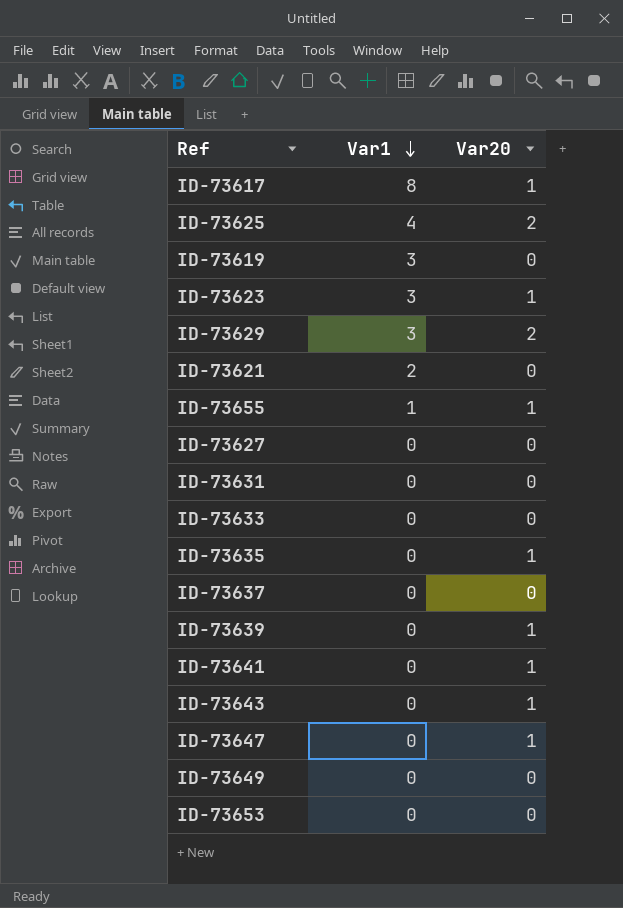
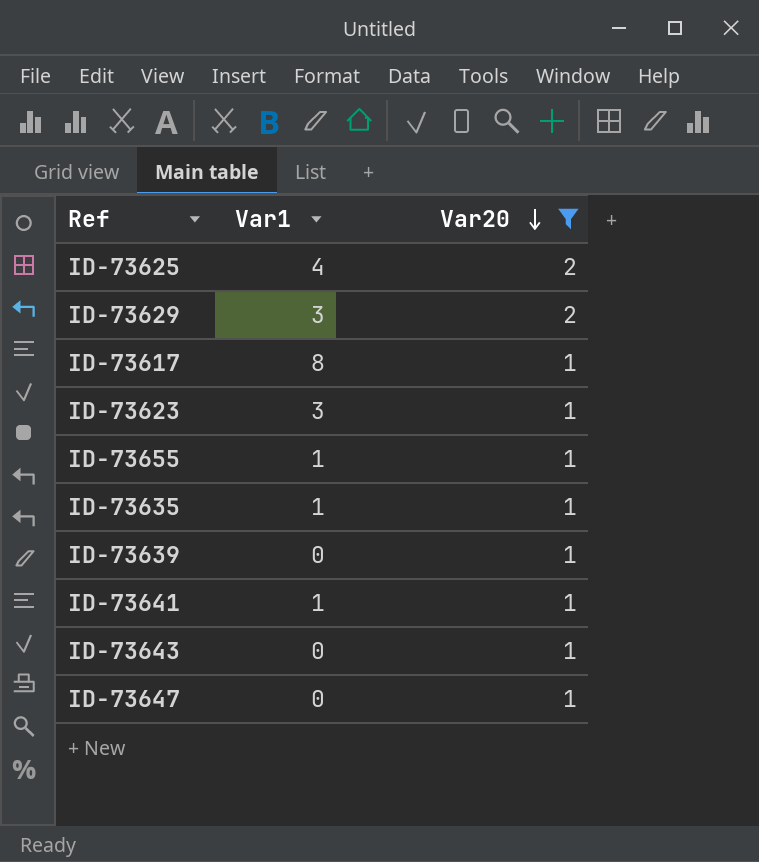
filter: none -> Var20 != 0
row order: Var1 descending -> Var20 descending
ID-73635 | Var1: 0 -> 1
ID-73641 | Var1: 0 -> 1

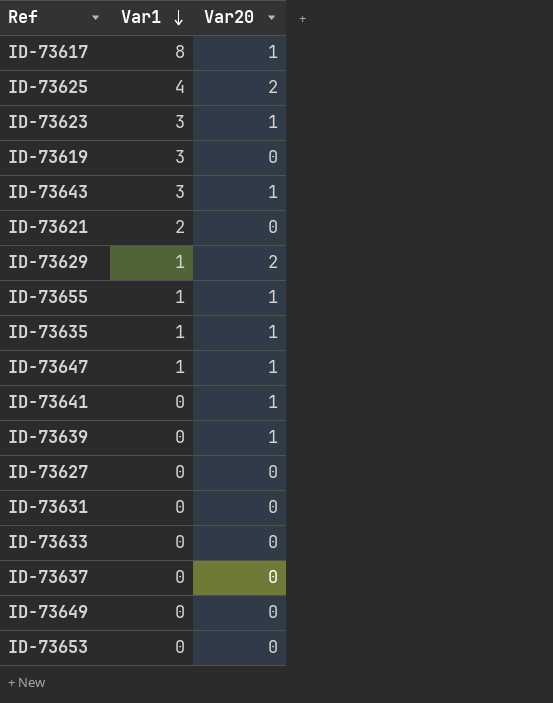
filter: Var20 != 0 -> none
row order: Var20 descending -> Var1 descending
ID-73643 | Var1: 0 -> 3
ID-73629 | Var1: 3 -> 1
ID-73647 | Var1: 0 -> 1
ID-73641 | Var1: 1 -> 0

